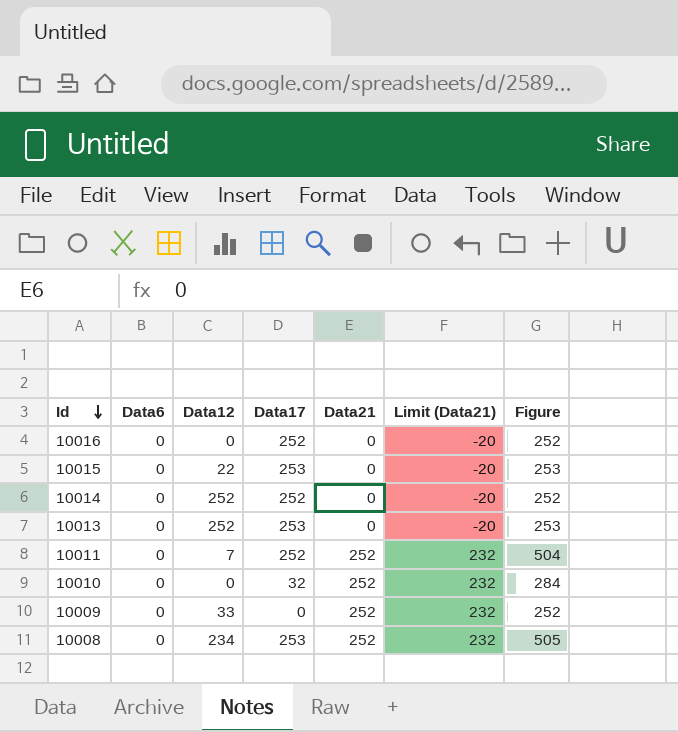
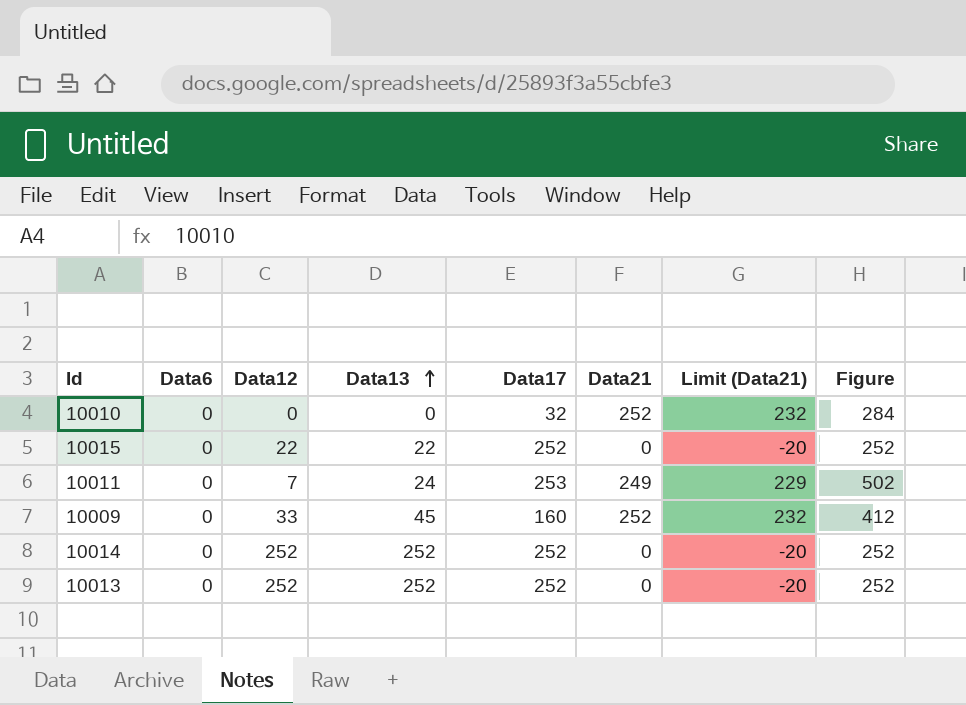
row order: Id descending -> Data13 ascending
column Data13 | position: none -> 4
row 10016: 0 | 0 | 252 | 0 | -20 | 252 -> none
row 10008: 0 | 234 | 253 | 252 | 232 | 505 -> none
10015 | Data17: 253 -> 252
10015 | Figure: 253 -> 252
10011 | Data17: 252 -> 253
10011 | Data21: 252 -> 249
10011 | Limit (Data21): 232 -> 229
10011 | Figure: 504 -> 502
10009 | Data17: 0 -> 160
10009 | Figure: 252 -> 412
10013 | Data17: 253 -> 252
10013 | Figure: 253 -> 252

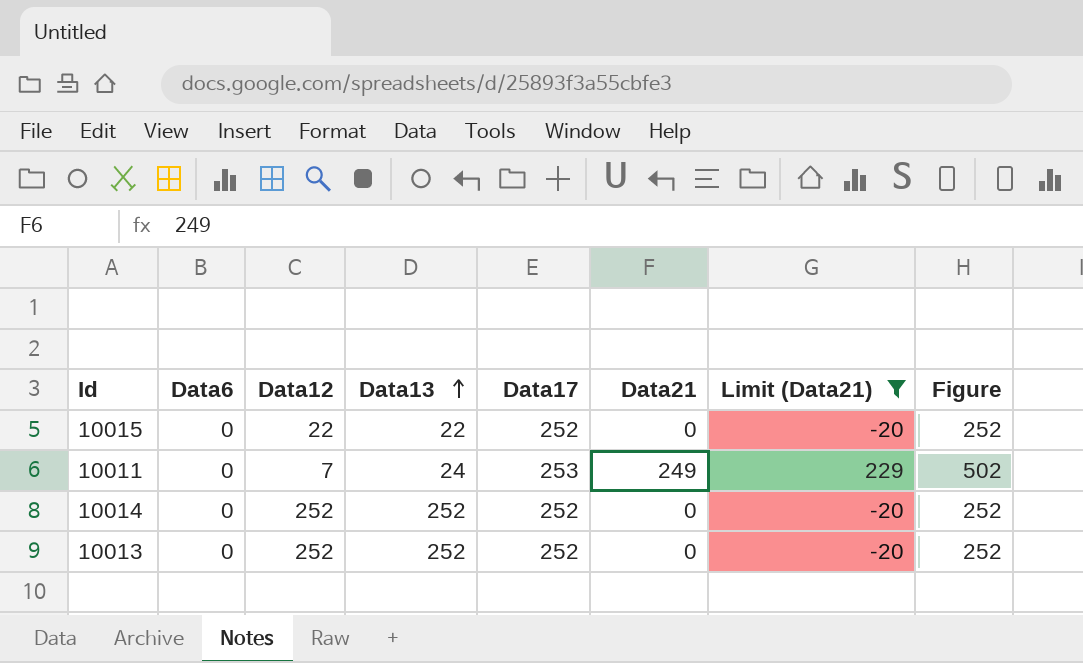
filter: none -> Limit (Data21) != 232

